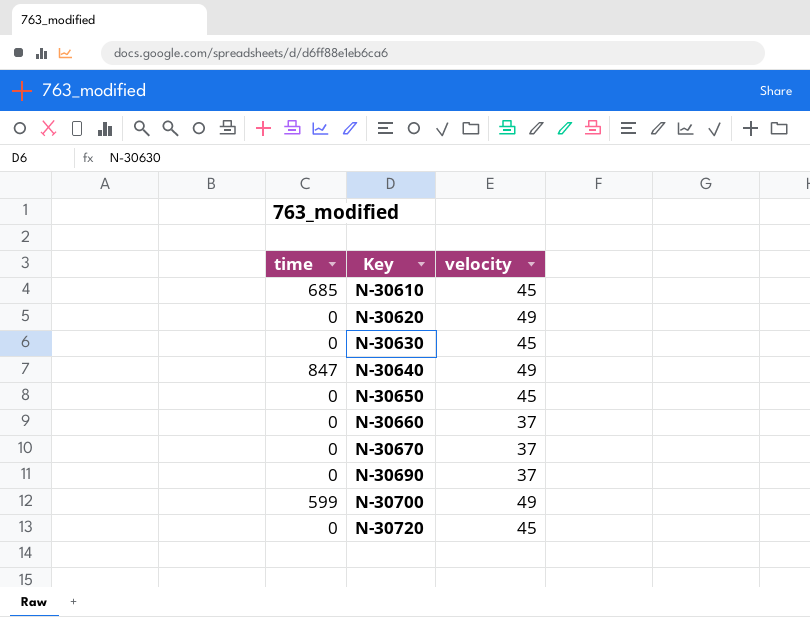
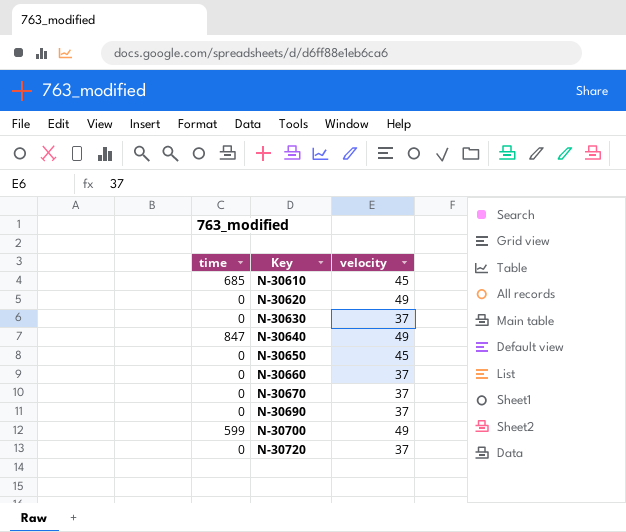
N-30630 | velocity: 45 -> 37
N-30720 | velocity: 45 -> 37

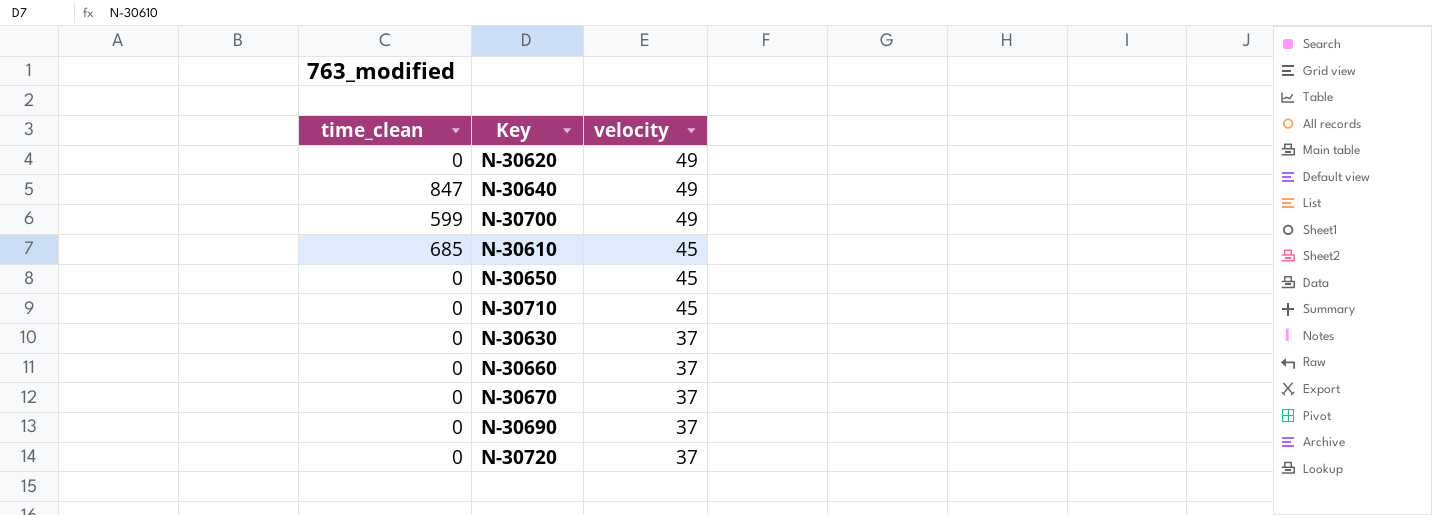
row order: Key ascending -> velocity descending
column name: time -> time_clean
row N-30710: none -> 0 | 45

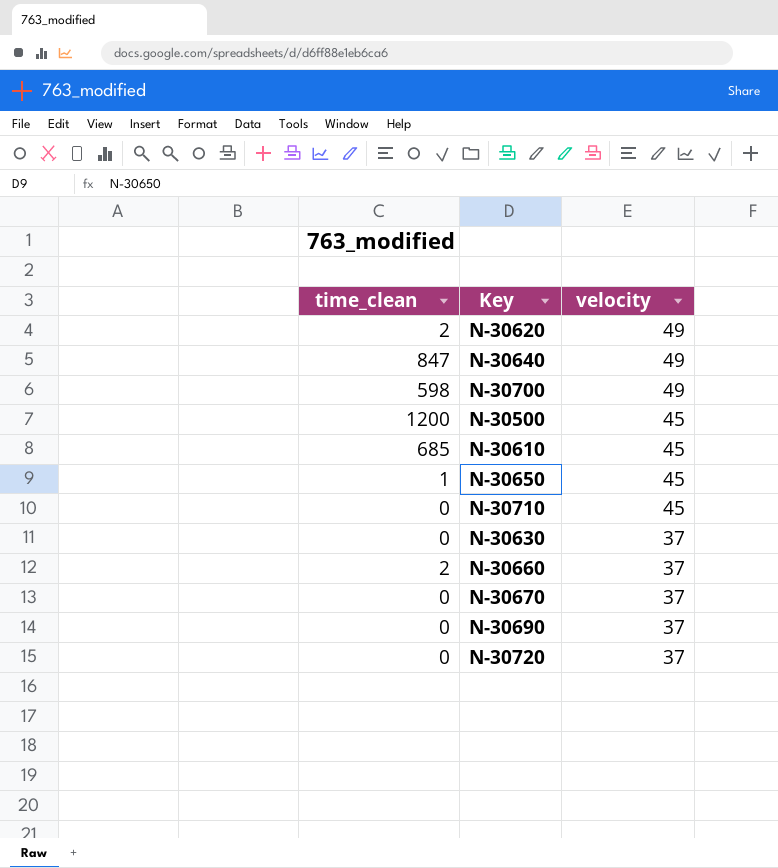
N-30620 | time_clean: 0 -> 2
N-30700 | time_clean: 599 -> 598
row N-30500: none -> 1200 | 45
N-30650 | time_clean: 0 -> 1
N-30660 | time_clean: 0 -> 2

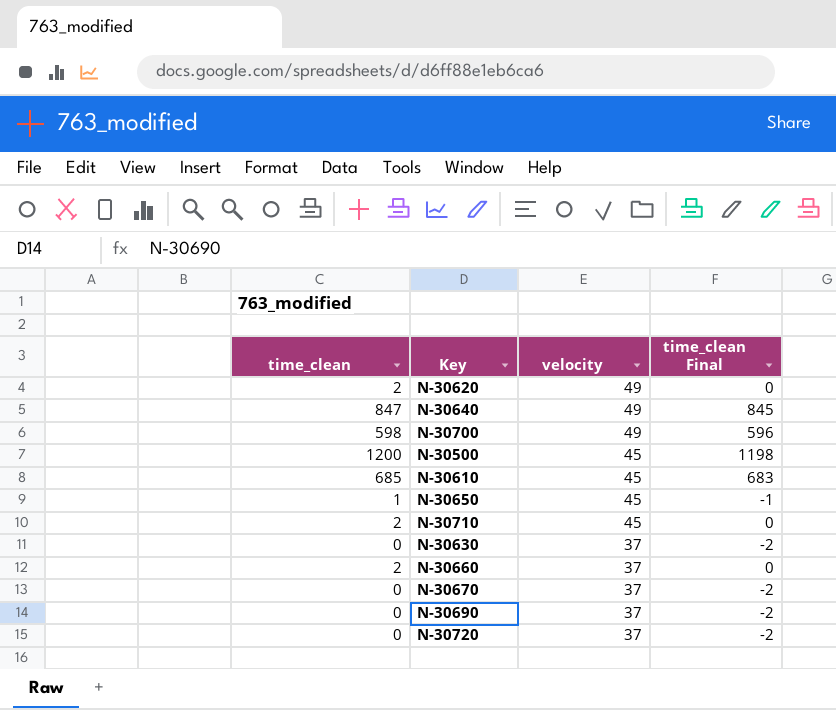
column time_clean Final | formula: none -> [time_clean] - 2
N-30710 | time_clean: 0 -> 2

